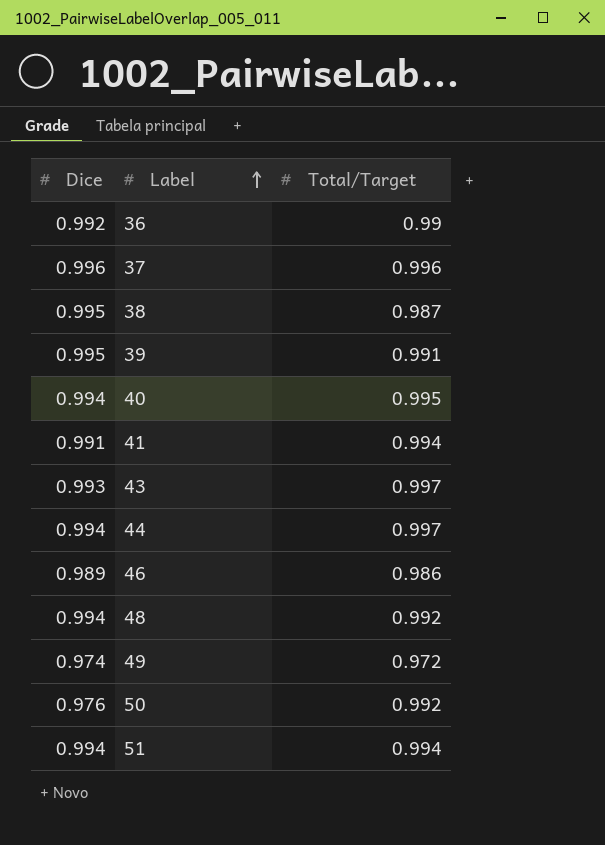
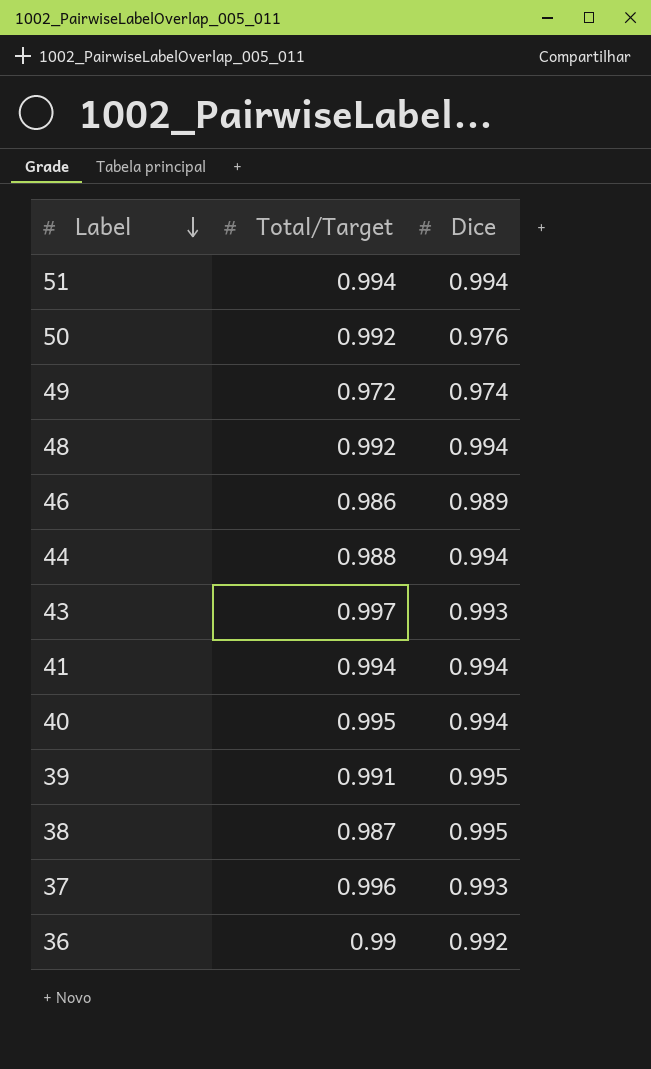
row order: Label ascending -> Label descending
column Dice | position: 1 -> 3
44 | Total/Target: 0.997 -> 0.988
41 | Dice: 0.991 -> 0.994
37 | Dice: 0.996 -> 0.993

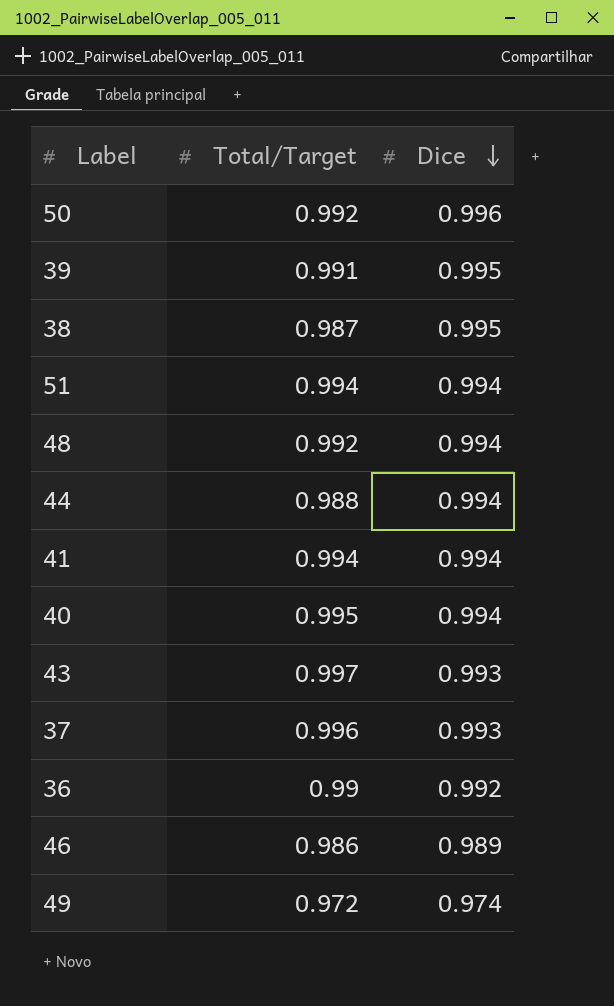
row order: Label descending -> Dice descending
50 | Dice: 0.976 -> 0.996

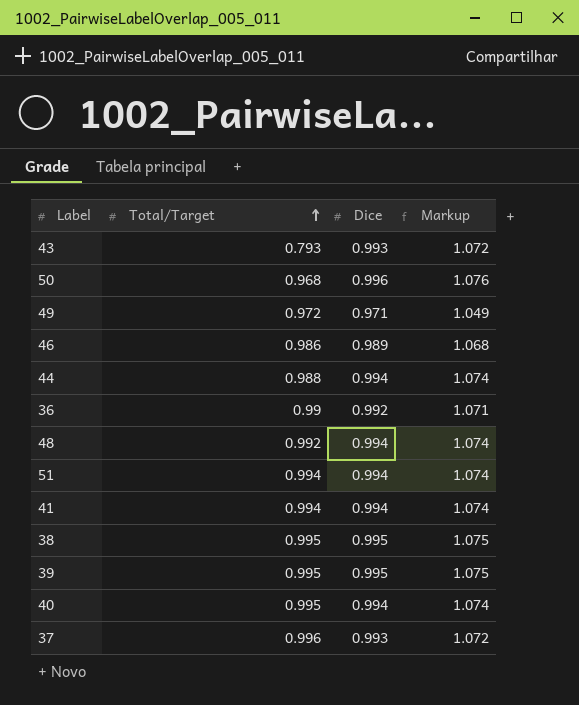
row order: Dice descending -> Total/Target ascending
column Markup | formula: none -> [Dice] * 1.08
43 | Total/Target: 0.997 -> 0.793
50 | Total/Target: 0.992 -> 0.968
49 | Dice: 0.974 -> 0.971
38 | Total/Target: 0.987 -> 0.995
39 | Total/Target: 0.991 -> 0.995

